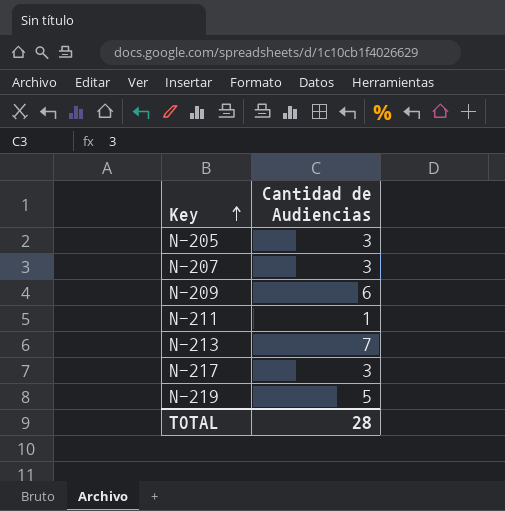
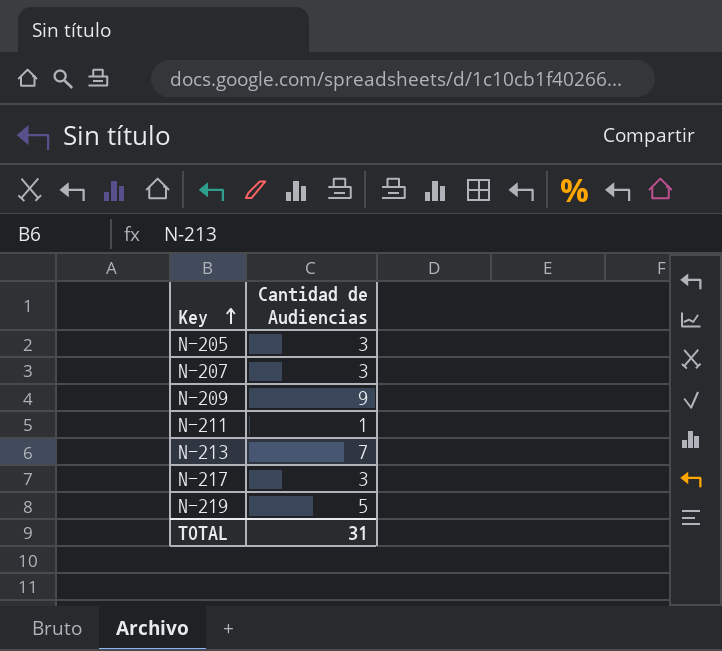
N-209 | Cantidad de Audiencias: 6 -> 9
TOTAL | Cantidad de Audiencias: 28 -> 31

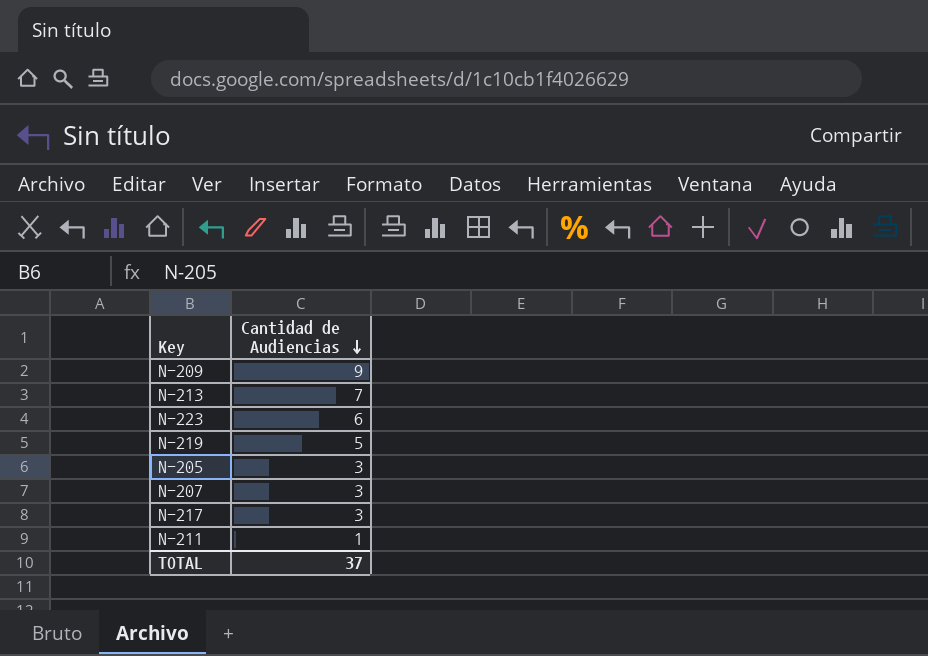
row order: Key ascending -> Cantidad de Audiencias descending
row N-223: none -> 6
TOTAL | Cantidad de Audiencias: 31 -> 37

